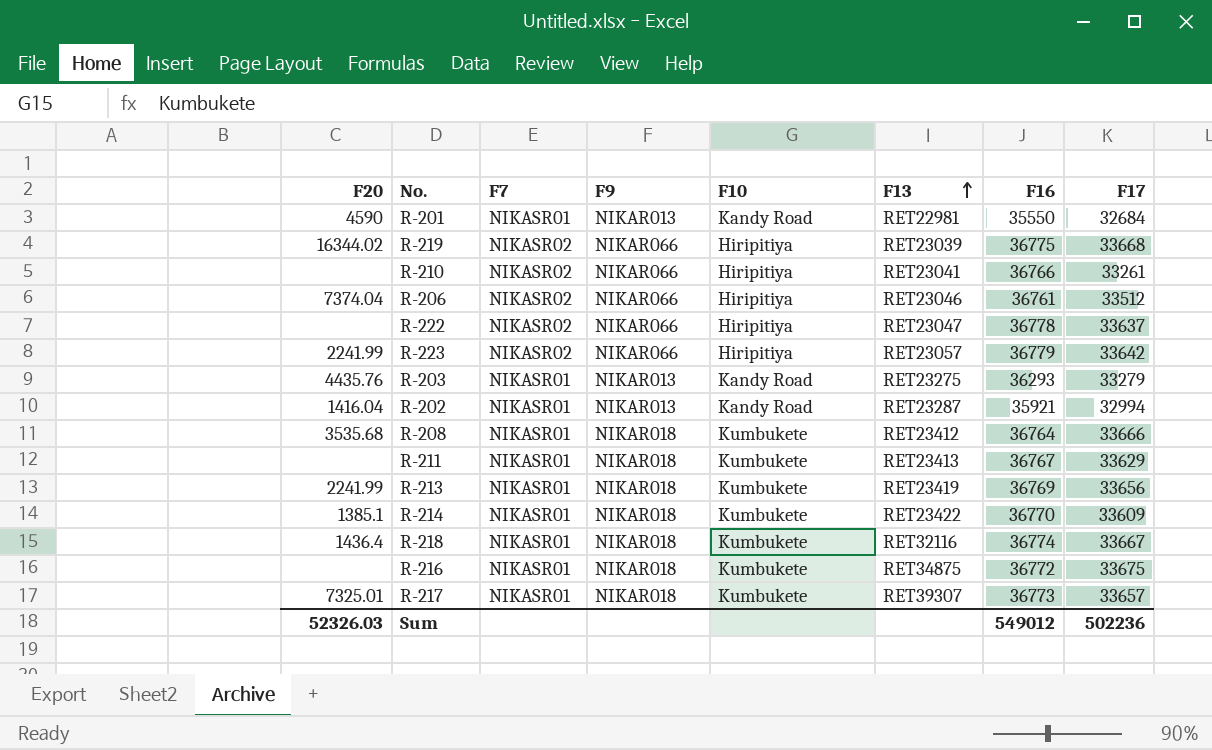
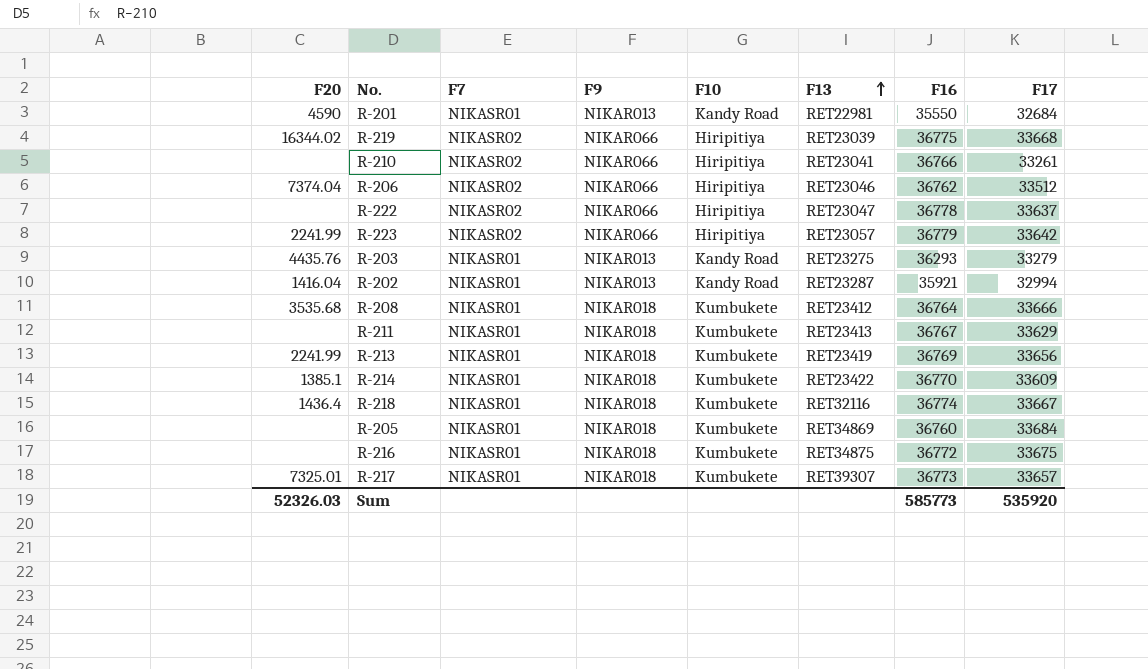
R-206 | F16: 36761 -> 36762
row R-205: none -> none | NIKASR01 | NIKAR018 | Kumbukete | RET34869 | 36760 | 33684
Sum | F16: 549012 -> 585773
Sum | F17: 502236 -> 535920

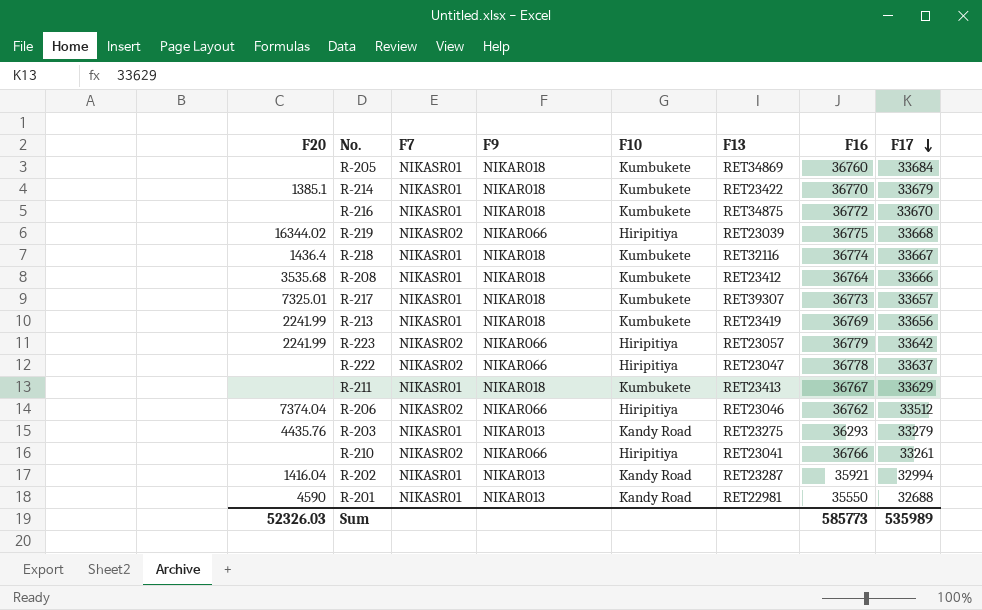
row order: F13 ascending -> F17 descending
R-214 | F17: 33609 -> 33679
R-216 | F17: 33675 -> 33670
R-201 | F17: 32684 -> 32688
Sum | F17: 535920 -> 535989

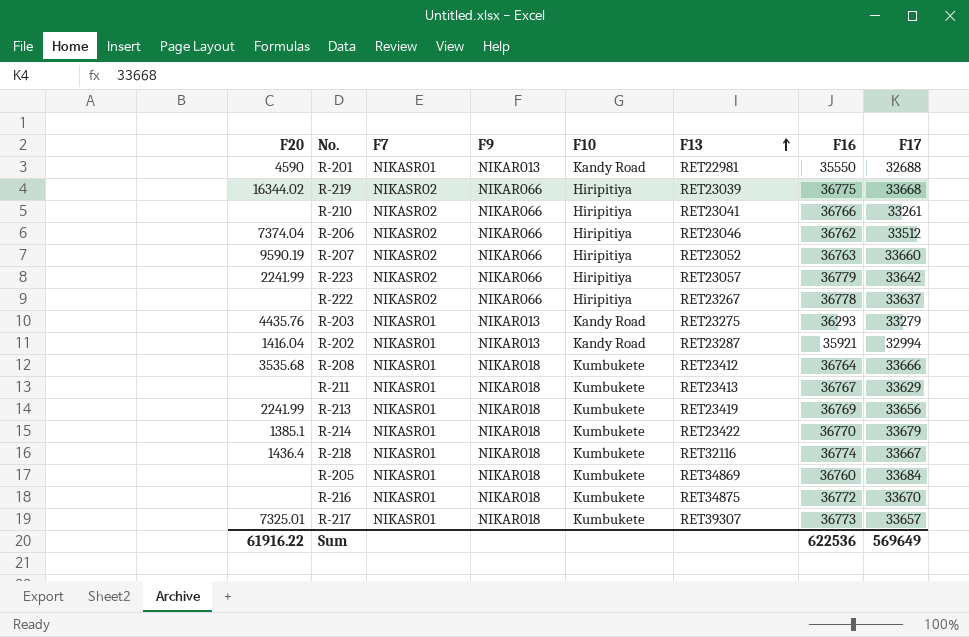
row order: F17 descending -> F13 ascending
row R-207: none -> 9590.19 | NIKASR02 | NIKAR066 | Hiripitiya | RET23052 | 36763 | 33660
R-222 | F13: RET23047 -> RET23267
Sum | F20: 52326.03 -> 61916.22
Sum | F16: 585773 -> 622536
Sum | F17: 535989 -> 569649

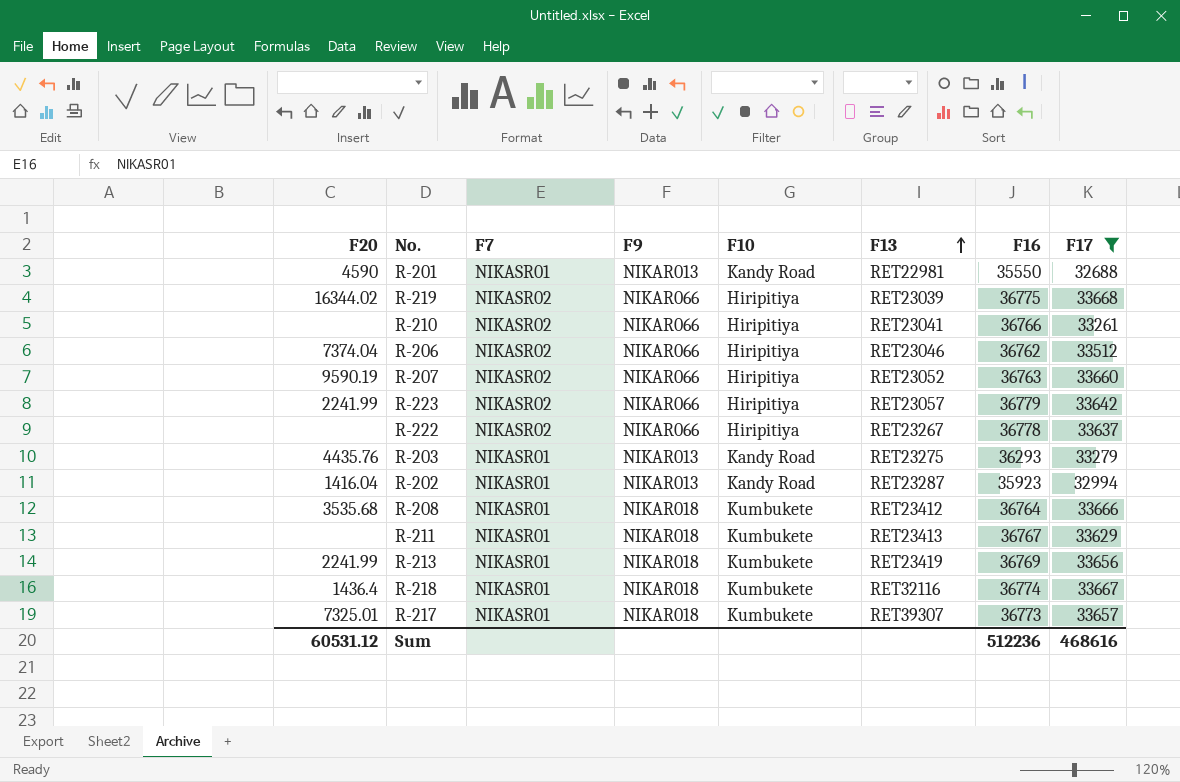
filter: none -> F17 <= 33668
R-202 | F16: 35921 -> 35923
Sum | F20: 61916.22 -> 60531.12
Sum | F16: 622536 -> 512236
Sum | F17: 569649 -> 468616

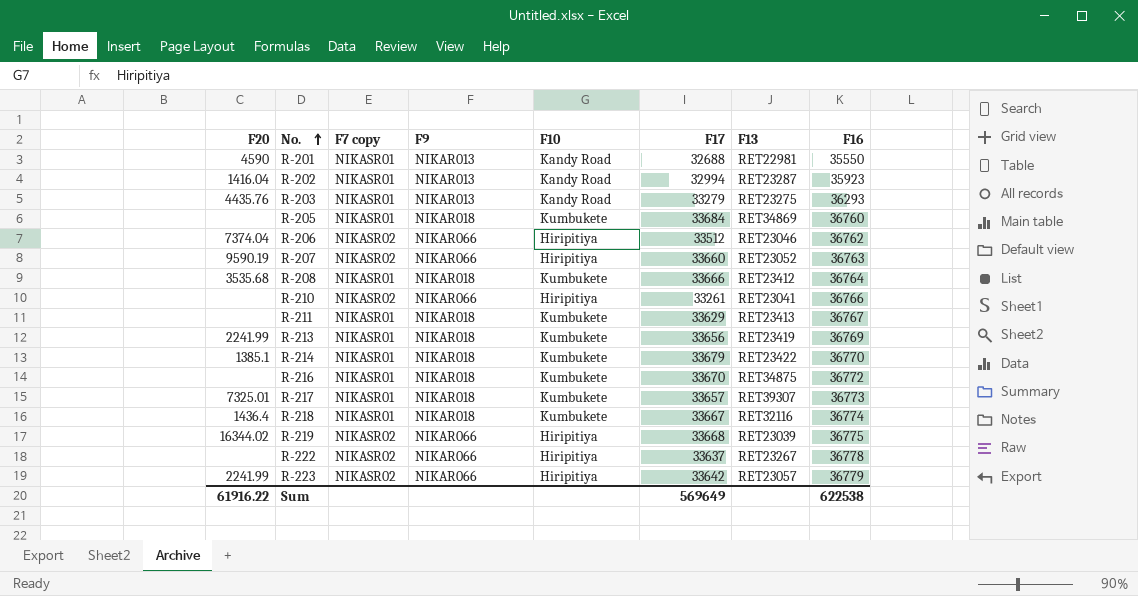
filter: F17 <= 33668 -> none
row order: F13 ascending -> No. ascending
column name: F7 -> F7 copy
column F17 | position: 8 -> 6
Sum | F20: 60531.12 -> 61916.22
Sum | F17: 468616 -> 569649
Sum | F16: 512236 -> 622538

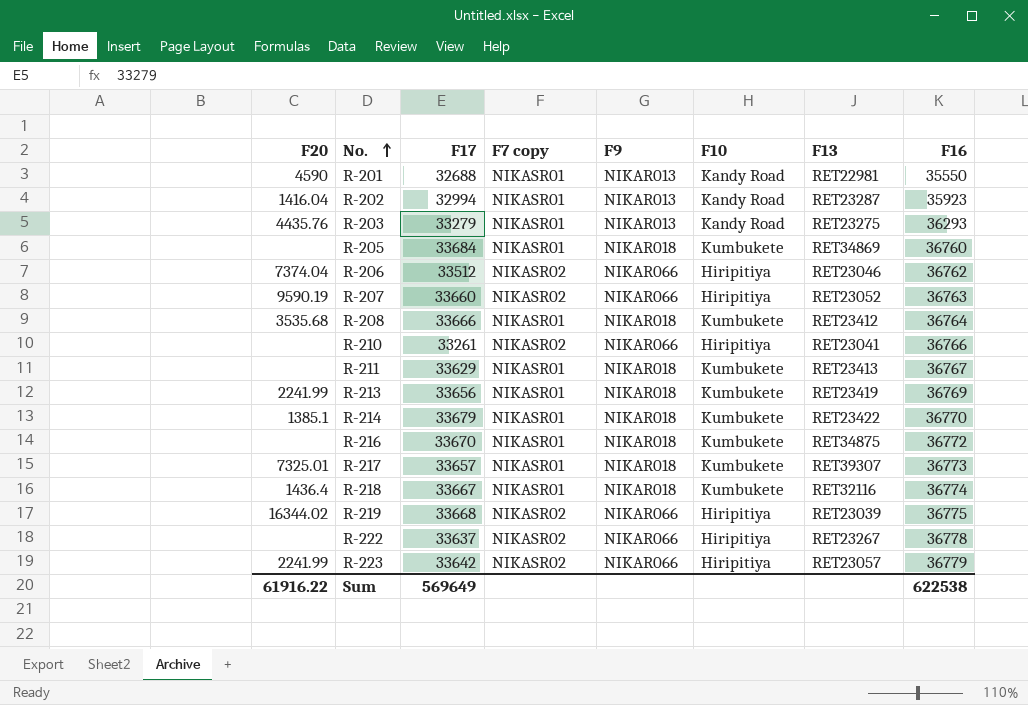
column F17 | position: 6 -> 3

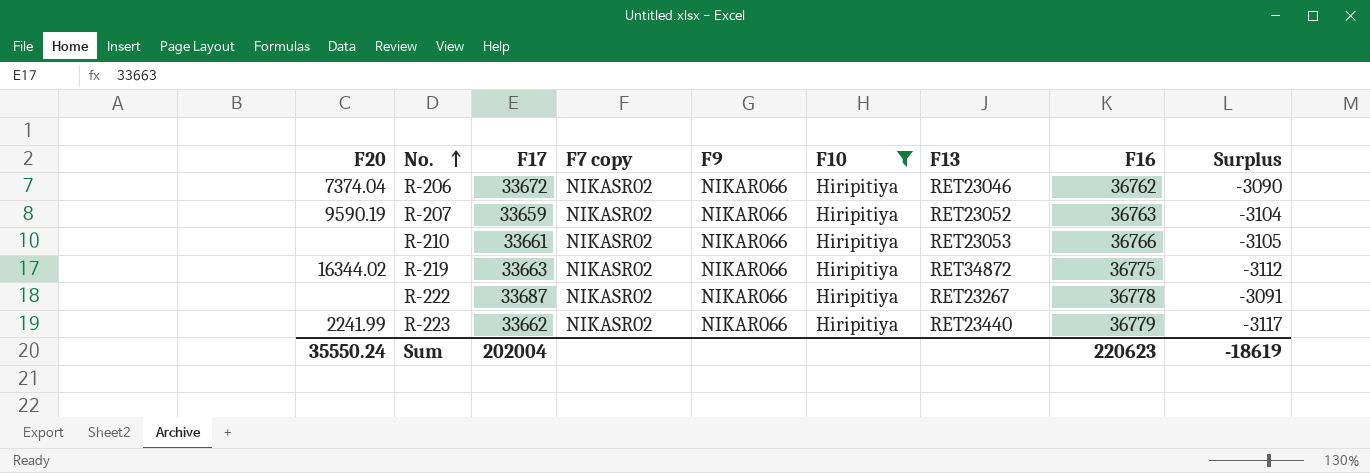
filter: none -> F10 = Hiripitiya
column Surplus | formula: none -> [F17] - [F16]
R-206 | F17: 33512 -> 33672
R-207 | F17: 33660 -> 33659
R-210 | F17: 33261 -> 33661
R-210 | F13: RET23041 -> RET23053
R-219 | F17: 33668 -> 33663
R-219 | F13: RET23039 -> RET34872
R-222 | F17: 33637 -> 33687
R-223 | F17: 33642 -> 33662
R-223 | F13: RET23057 -> RET23440
Sum | F20: 61916.22 -> 35550.24
Sum | F17: 569649 -> 202004
Sum | F16: 622538 -> 220623

